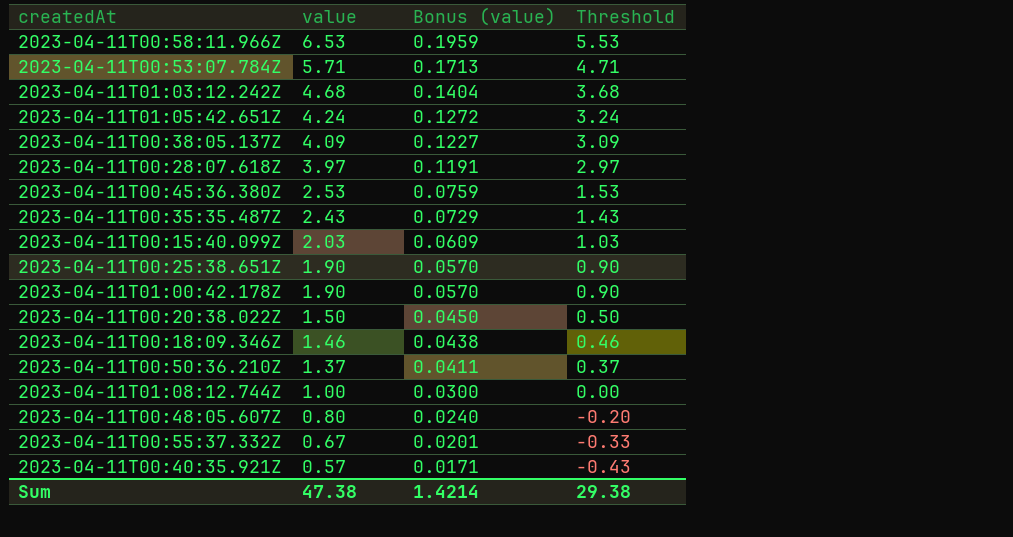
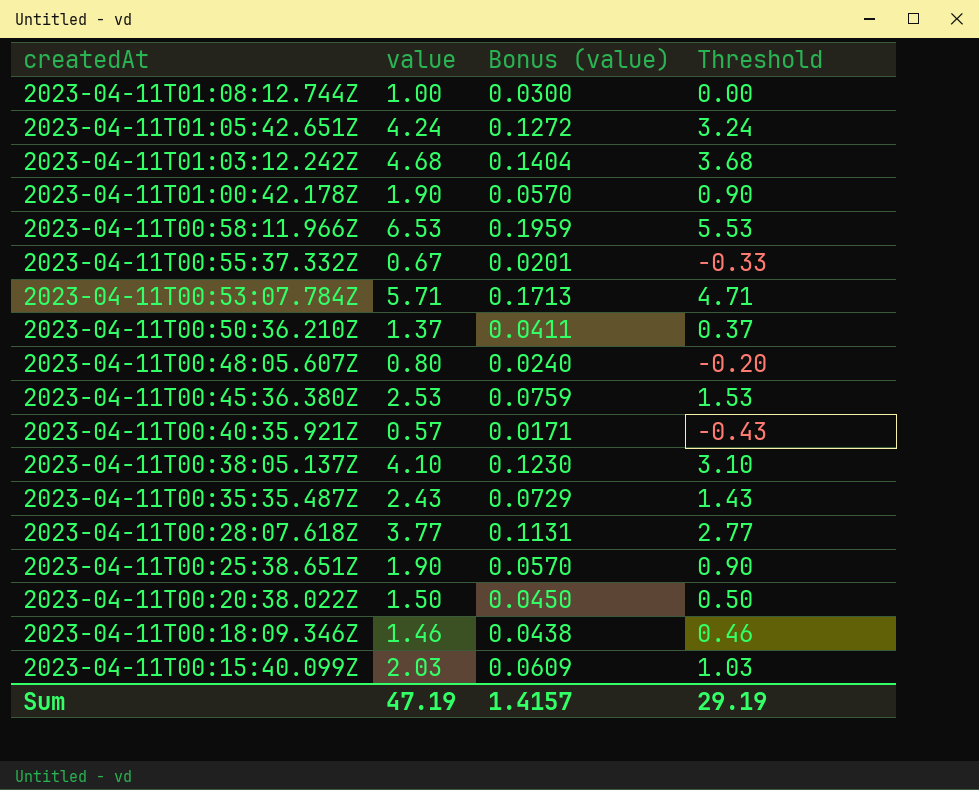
row order: value descending -> createdAt descending
2023-04-11T00:38:05.137Z | value: 4.09 -> 4.10
2023-04-11T00:38:05.137Z | Bonus (value): 0.1227 -> 0.1230
2023-04-11T00:38:05.137Z | Threshold: 3.09 -> 3.10
2023-04-11T00:28:07.618Z | value: 3.97 -> 3.77
2023-04-11T00:28:07.618Z | Bonus (value): 0.1191 -> 0.1131
2023-04-11T00:28:07.618Z | Threshold: 2.97 -> 2.77
Sum | value: 47.38 -> 47.19
Sum | Bonus (value): 1.4214 -> 1.4157
Sum | Threshold: 29.38 -> 29.19

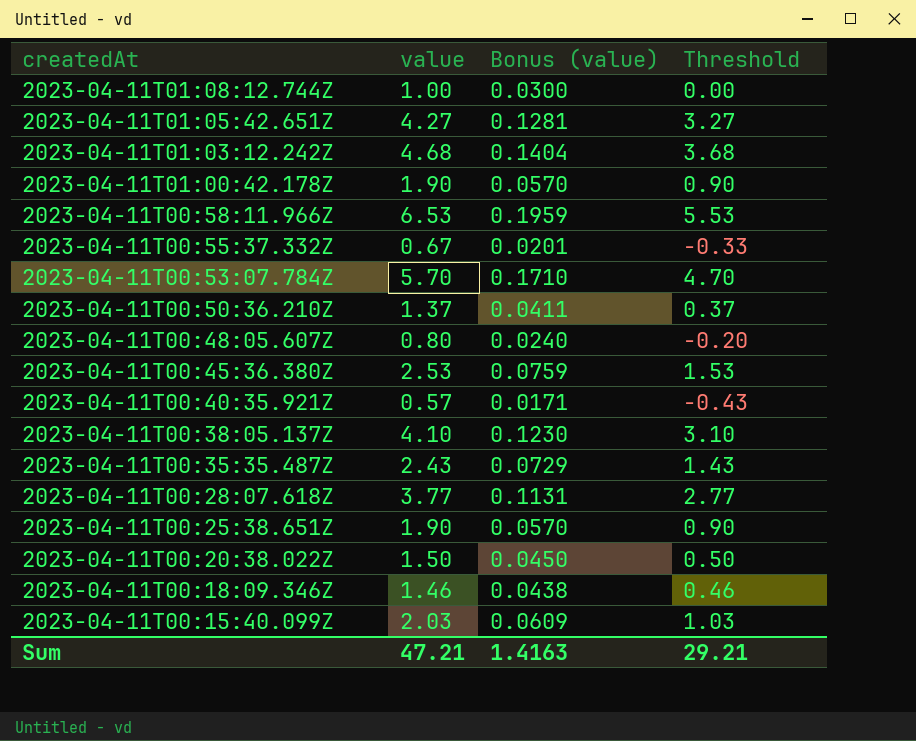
2023-04-11T01:05:42.651Z | value: 4.24 -> 4.27
2023-04-11T01:05:42.651Z | Bonus (value): 0.1272 -> 0.1281
2023-04-11T01:05:42.651Z | Threshold: 3.24 -> 3.27
2023-04-11T00:53:07.784Z | value: 5.71 -> 5.70
2023-04-11T00:53:07.784Z | Bonus (value): 0.1713 -> 0.1710
2023-04-11T00:53:07.784Z | Threshold: 4.71 -> 4.70
Sum | value: 47.19 -> 47.21
Sum | Bonus (value): 1.4157 -> 1.4163
Sum | Threshold: 29.19 -> 29.21

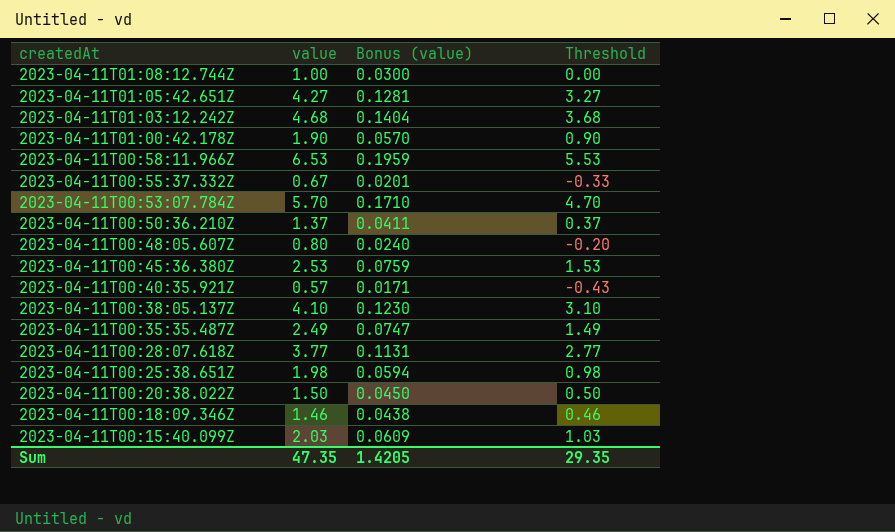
2023-04-11T00:35:35.487Z | value: 2.43 -> 2.49
2023-04-11T00:35:35.487Z | Bonus (value): 0.0729 -> 0.0747
2023-04-11T00:35:35.487Z | Threshold: 1.43 -> 1.49
2023-04-11T00:25:38.651Z | value: 1.90 -> 1.98
2023-04-11T00:25:38.651Z | Bonus (value): 0.0570 -> 0.0594
2023-04-11T00:25:38.651Z | Threshold: 0.90 -> 0.98
Sum | value: 47.21 -> 47.35
Sum | Bonus (value): 1.4163 -> 1.4205
Sum | Threshold: 29.21 -> 29.35

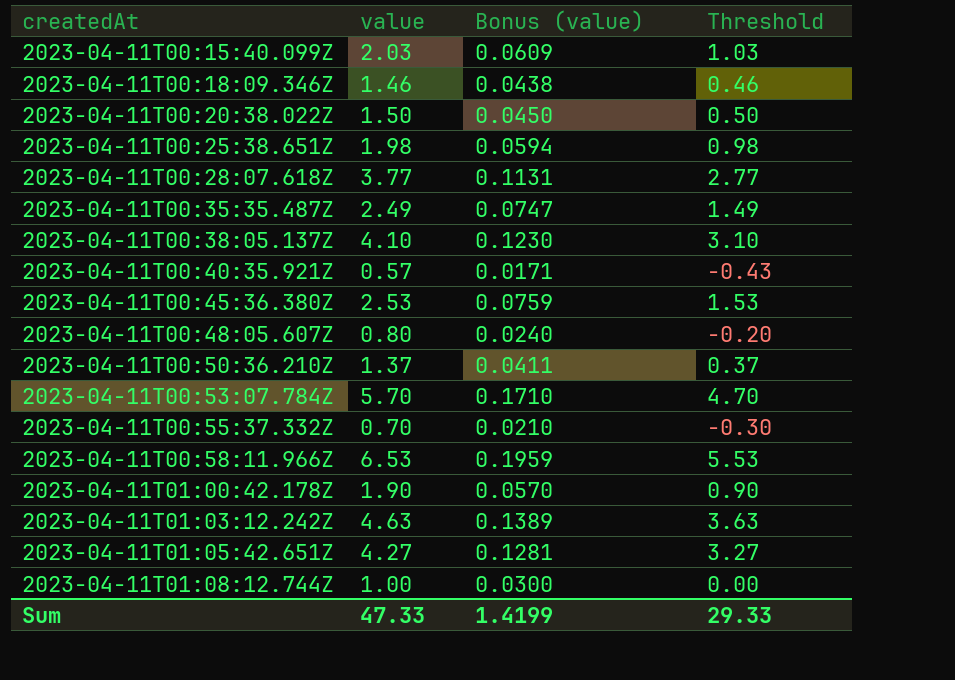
row order: createdAt descending -> createdAt ascending
2023-04-11T00:55:37.332Z | value: 0.67 -> 0.70
2023-04-11T00:55:37.332Z | Bonus (value): 0.0201 -> 0.0210
2023-04-11T00:55:37.332Z | Threshold: -0.33 -> -0.30
2023-04-11T01:03:12.242Z | value: 4.68 -> 4.63
2023-04-11T01:03:12.242Z | Bonus (value): 0.1404 -> 0.1389
2023-04-11T01:03:12.242Z | Threshold: 3.68 -> 3.63
Sum | value: 47.35 -> 47.33
Sum | Bonus (value): 1.4205 -> 1.4199
Sum | Threshold: 29.35 -> 29.33

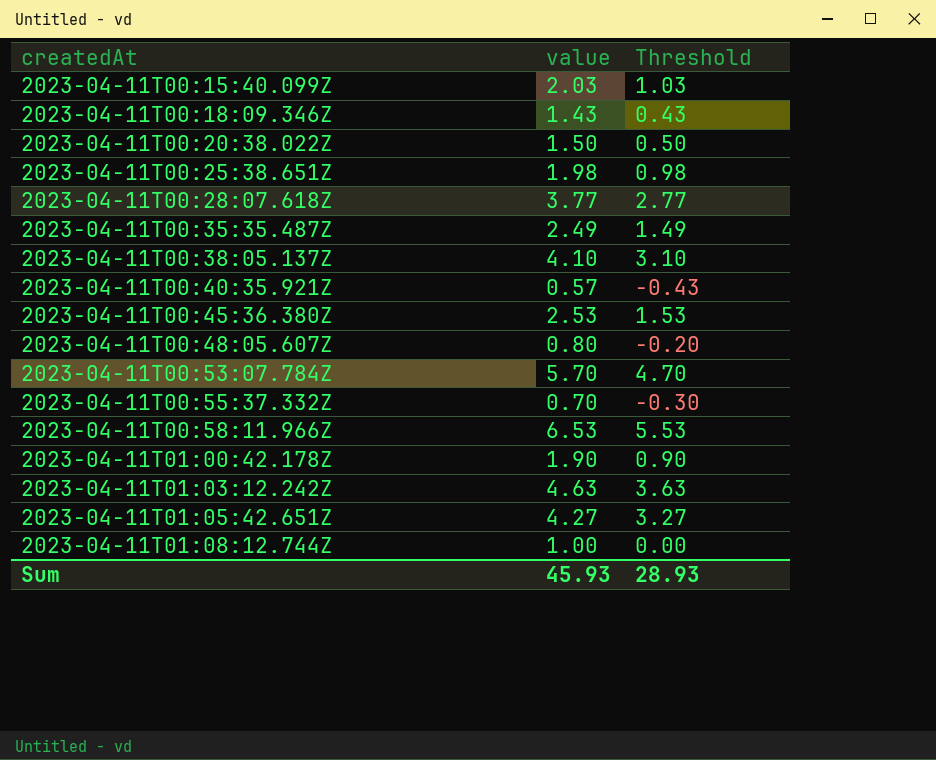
column Bonus (value) | formula: [value] * 0.03 -> none
row 2023-04-11T00:50:36.210Z: 1.37 | 0.0411 | 0.37 -> none
2023-04-11T00:18:09.346Z | value: 1.46 -> 1.43
2023-04-11T00:18:09.346Z | Threshold: 0.46 -> 0.43
Sum | value: 47.33 -> 45.93
Sum | Threshold: 29.33 -> 28.93

